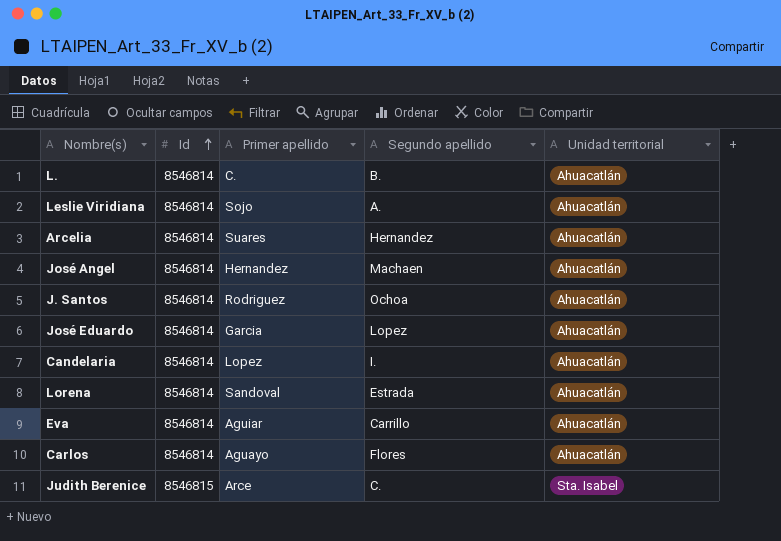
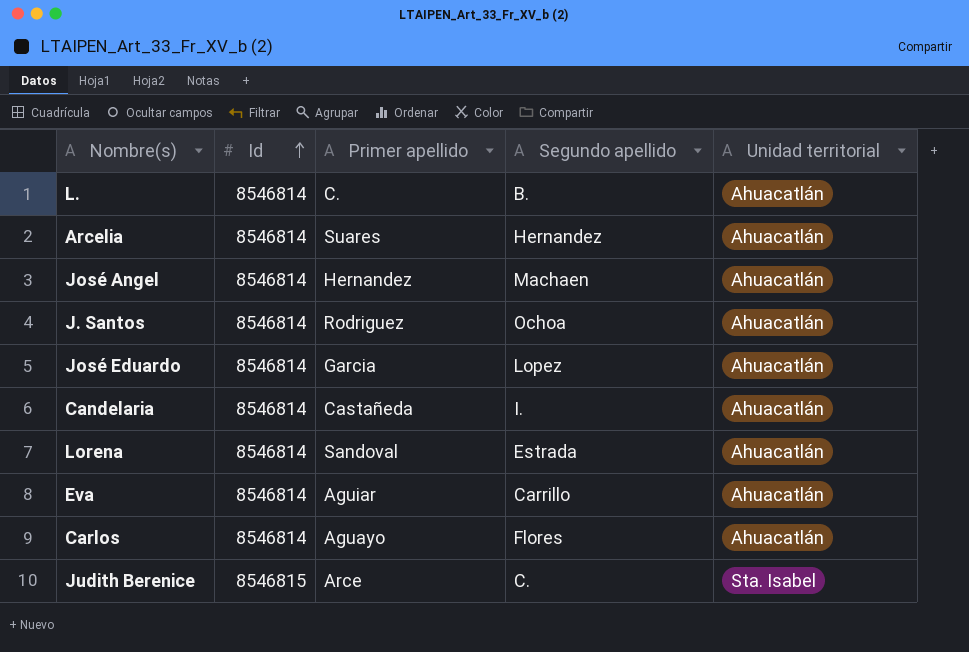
row Leslie Viridiana: 8546814 | Sojo | A. | Ahuacatlán -> none
Candelaria | Primer apellido: Lopez -> Castañeda

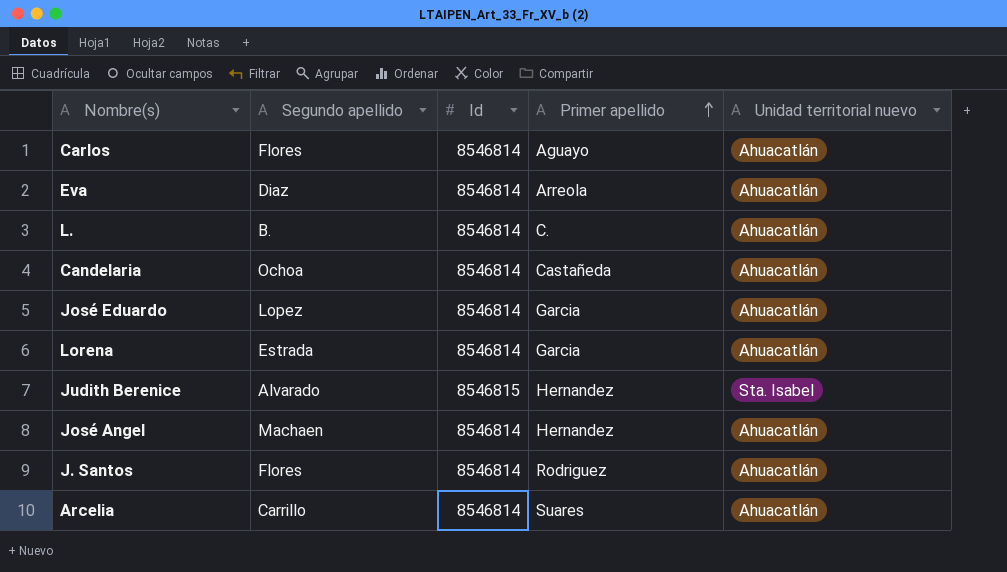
row order: Id ascending -> Primer apellido ascending
column Segundo apellido | position: 4 -> 2
column name: Unidad territorial -> Unidad territorial nuevo
Eva | Segundo apellido: Carrillo -> Diaz
Eva | Primer apellido: Aguiar -> Arreola
Candelaria | Segundo apellido: I. -> Ochoa
Lorena | Primer apellido: Sandoval -> Garcia
Judith Berenice | Segundo apellido: C. -> Alvarado
Judith Berenice | Primer apellido: Arce -> Hernandez
J. Santos | Segundo apellido: Ochoa -> Flores
Arcelia | Segundo apellido: Hernandez -> Carrillo

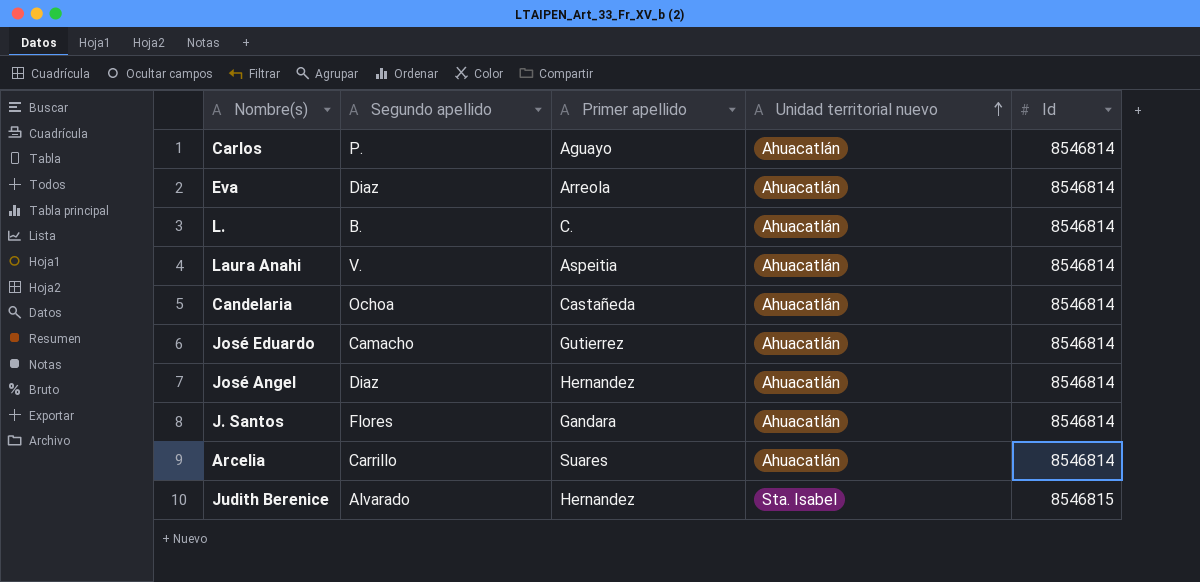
row order: Primer apellido ascending -> Unidad territorial nuevo ascending
column Id | position: 3 -> 5
row Lorena: Estrada | 8546814 | Garcia | Ahuacatlán -> none
Carlos | Segundo apellido: Flores -> P.
row Laura Anahi: none -> V. | Aspeitia | Ahuacatlán | 8546814
José Eduardo | Segundo apellido: Lopez -> Camacho
José Eduardo | Primer apellido: Garcia -> Gutierrez
José Angel | Segundo apellido: Machaen -> Diaz
J. Santos | Primer apellido: Rodriguez -> Gandara

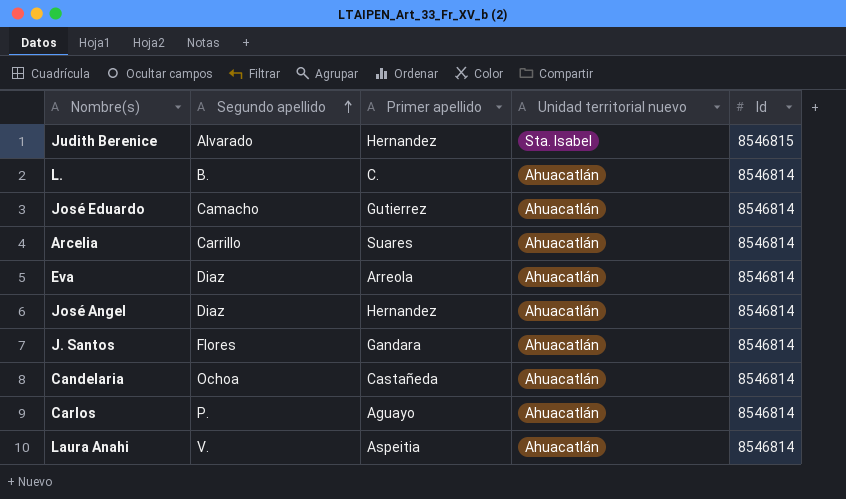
row order: Unidad territorial nuevo ascending -> Segundo apellido ascending

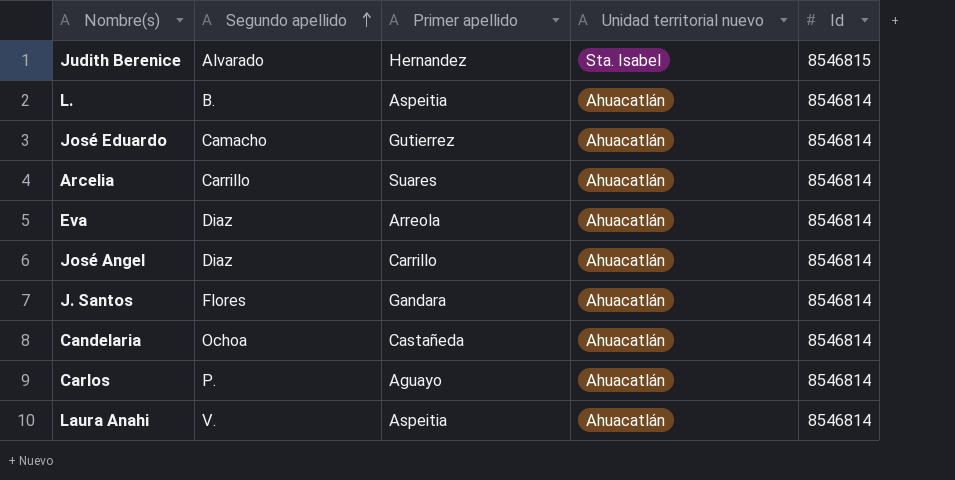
L. | Primer apellido: C. -> Aspeitia
José Angel | Primer apellido: Hernandez -> Carrillo

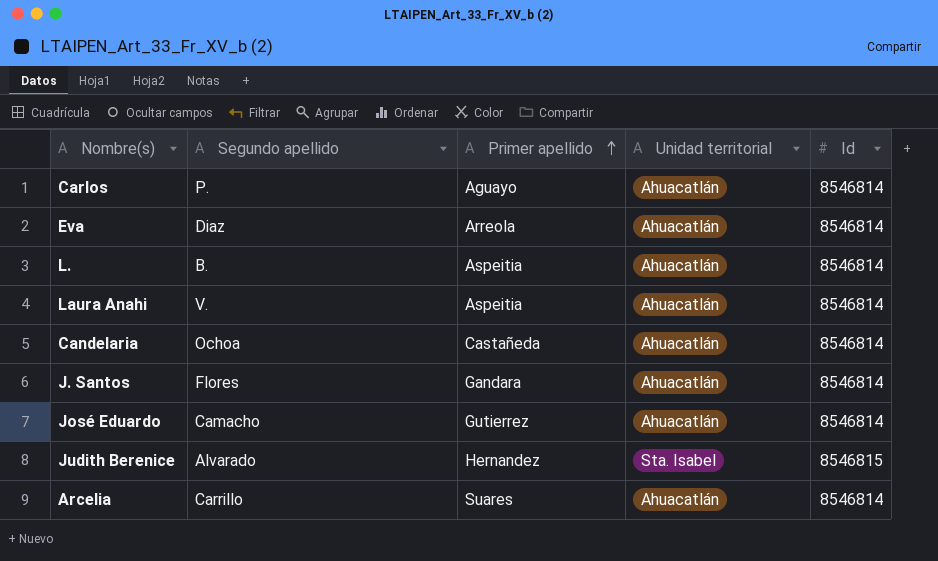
row order: Segundo apellido ascending -> Primer apellido ascending
column name: Unidad territorial nuevo -> Unidad territorial
row José Angel: Diaz | Carrillo | Ahuacatlán | 8546814 -> none

